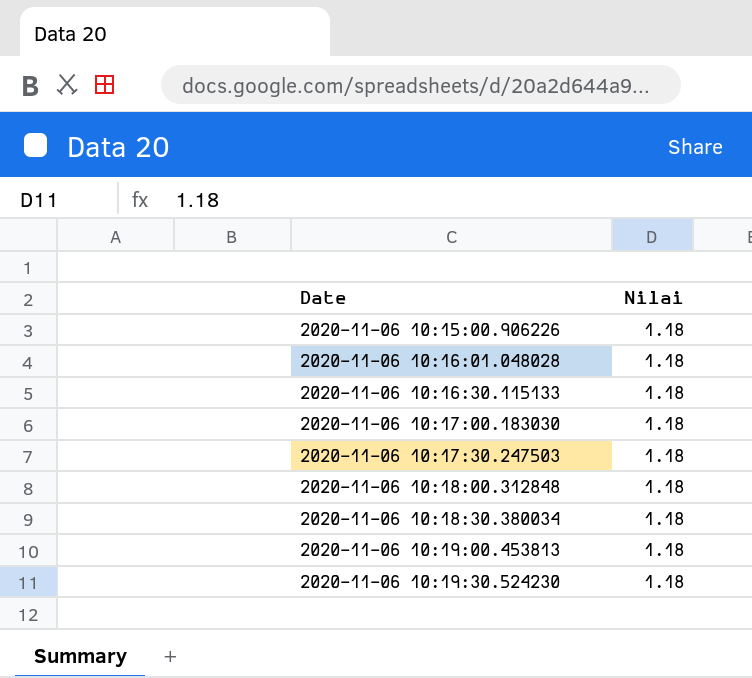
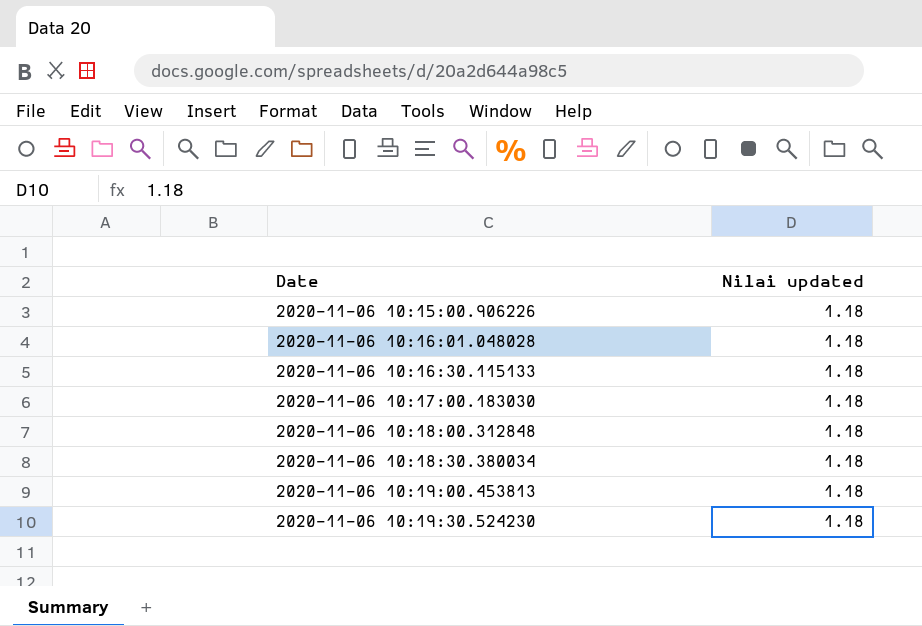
column name: Nilai -> Nilai updated
row 2020-11-06 10:17:30.247503: 1.18 -> none

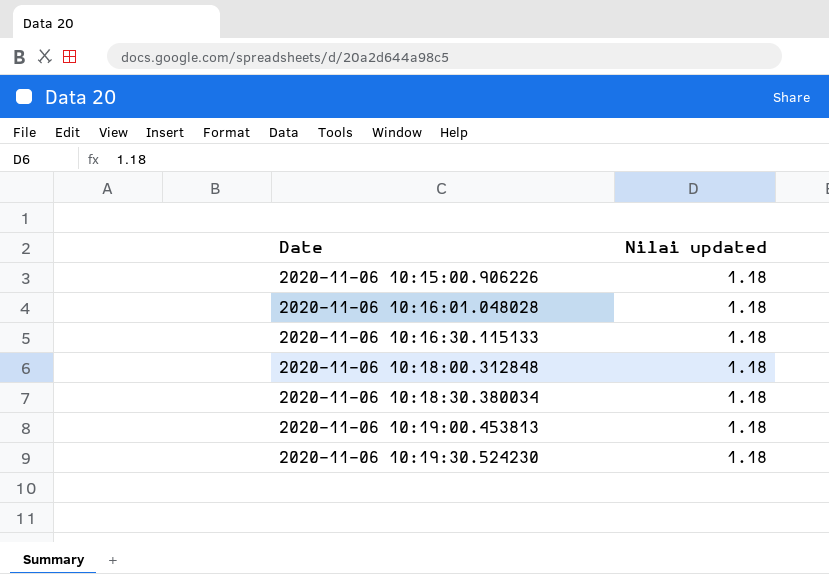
row 2020-11-06 10:17:00.183030: 1.18 -> none

